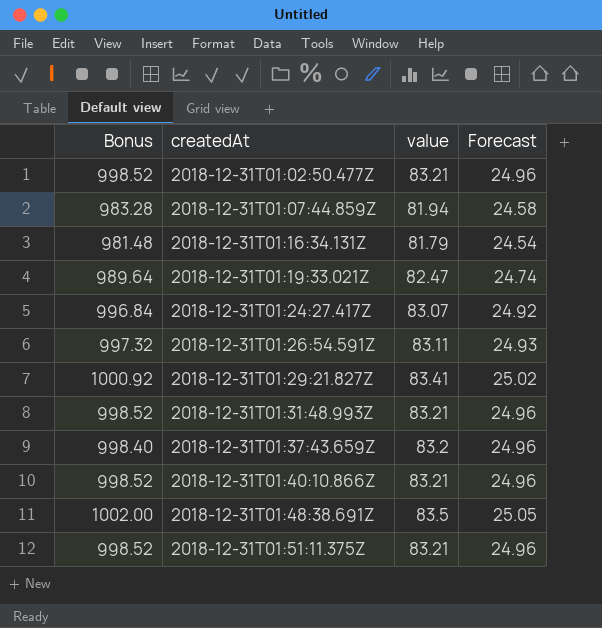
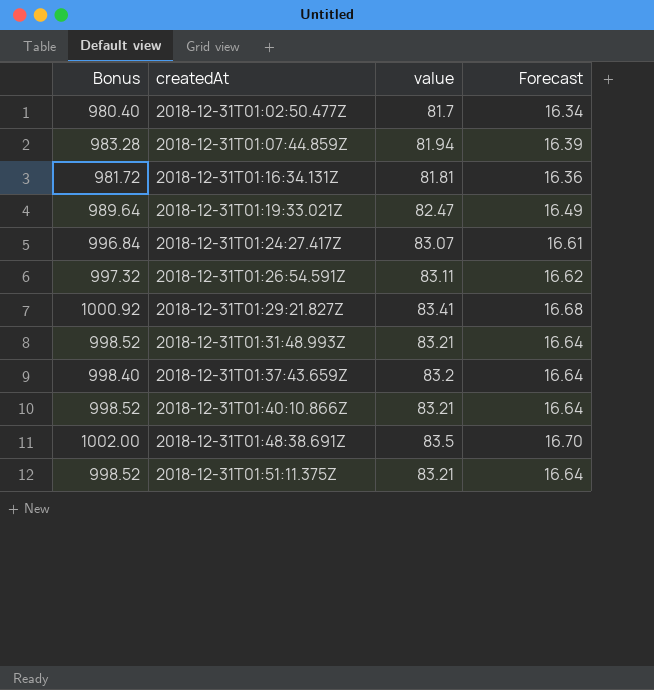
column Forecast | formula: [value] * 0.3 -> [value] * 0.2
2018-12-31T01:02:50.477Z | Bonus: 998.52 -> 980.40
2018-12-31T01:02:50.477Z | value: 83.21 -> 81.7
2018-12-31T01:16:34.131Z | Bonus: 981.48 -> 981.72
2018-12-31T01:16:34.131Z | value: 81.79 -> 81.81

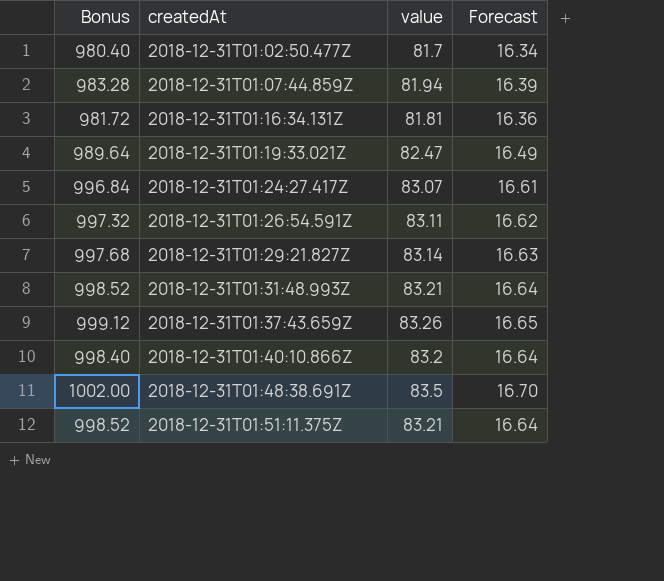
2018-12-31T01:29:21.827Z | Bonus: 1000.92 -> 997.68
2018-12-31T01:29:21.827Z | value: 83.41 -> 83.14
2018-12-31T01:29:21.827Z | Forecast: 16.68 -> 16.63
2018-12-31T01:37:43.659Z | Bonus: 998.40 -> 999.12
2018-12-31T01:37:43.659Z | value: 83.2 -> 83.26
2018-12-31T01:37:43.659Z | Forecast: 16.64 -> 16.65
2018-12-31T01:40:10.866Z | Bonus: 998.52 -> 998.40
2018-12-31T01:40:10.866Z | value: 83.21 -> 83.2

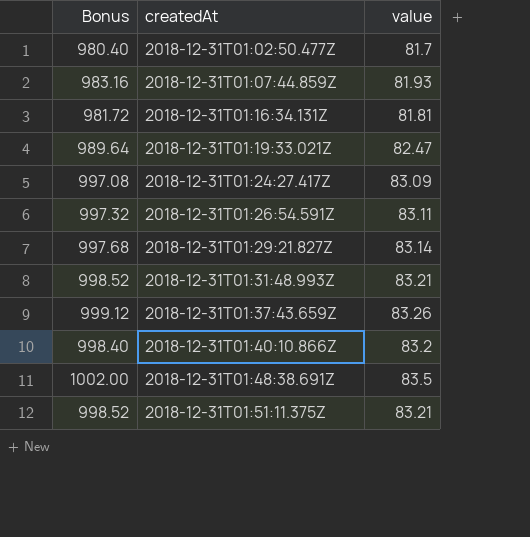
column Forecast | formula: [value] * 0.2 -> none
2018-12-31T01:07:44.859Z | Bonus: 983.28 -> 983.16
2018-12-31T01:07:44.859Z | value: 81.94 -> 81.93
2018-12-31T01:24:27.417Z | Bonus: 996.84 -> 997.08
2018-12-31T01:24:27.417Z | value: 83.07 -> 83.09

